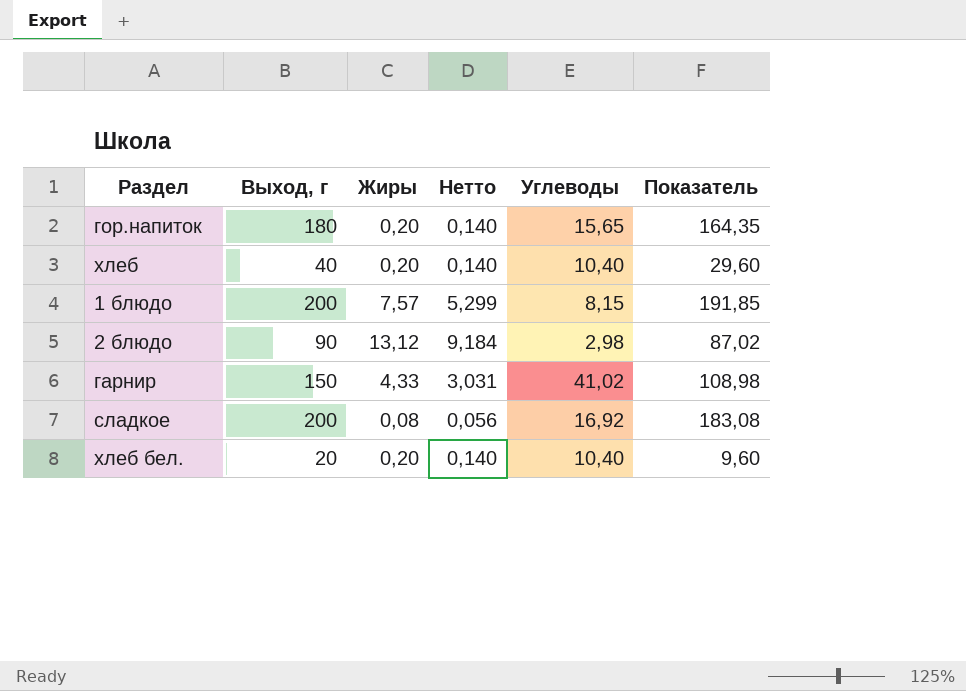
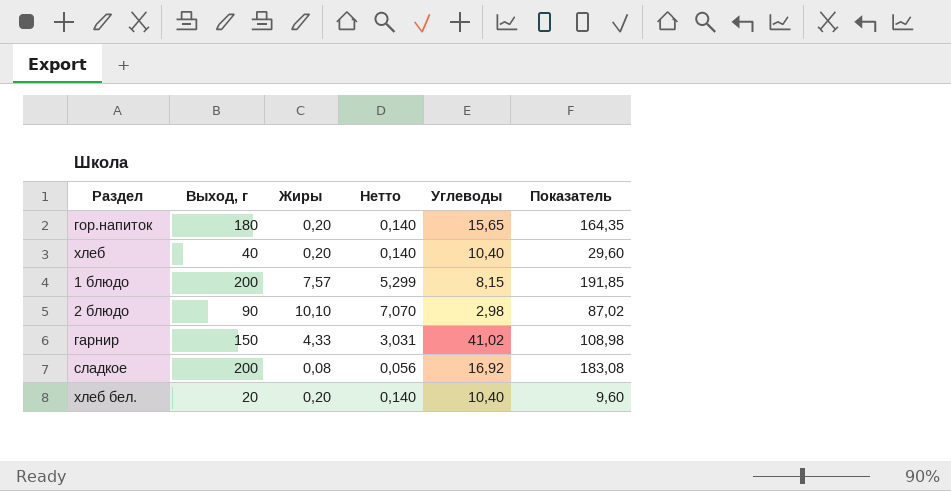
2 блюдо | Жиры: 13,12 -> 10,10
2 блюдо | Нетто: 9,184 -> 7,070

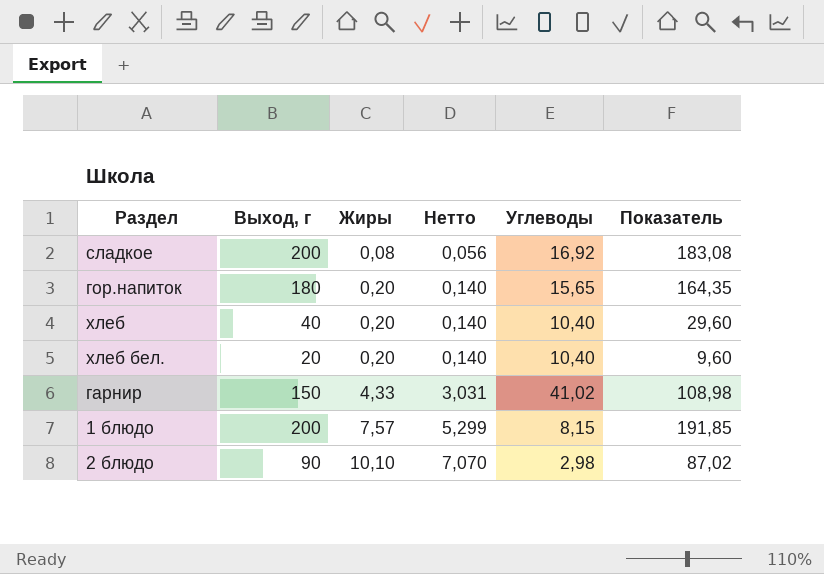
row order: none -> Жиры ascending

